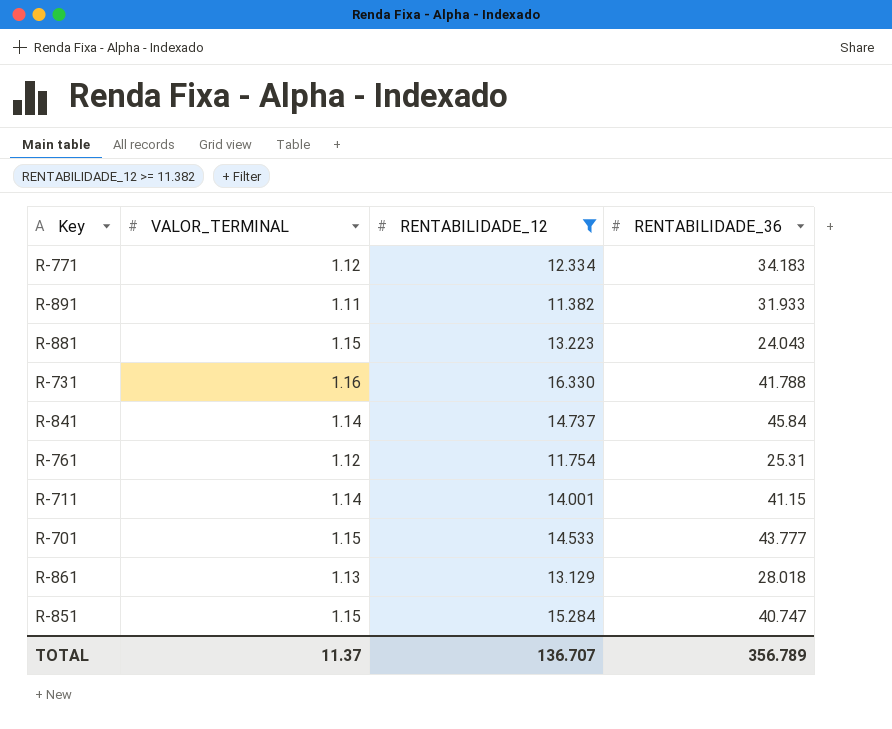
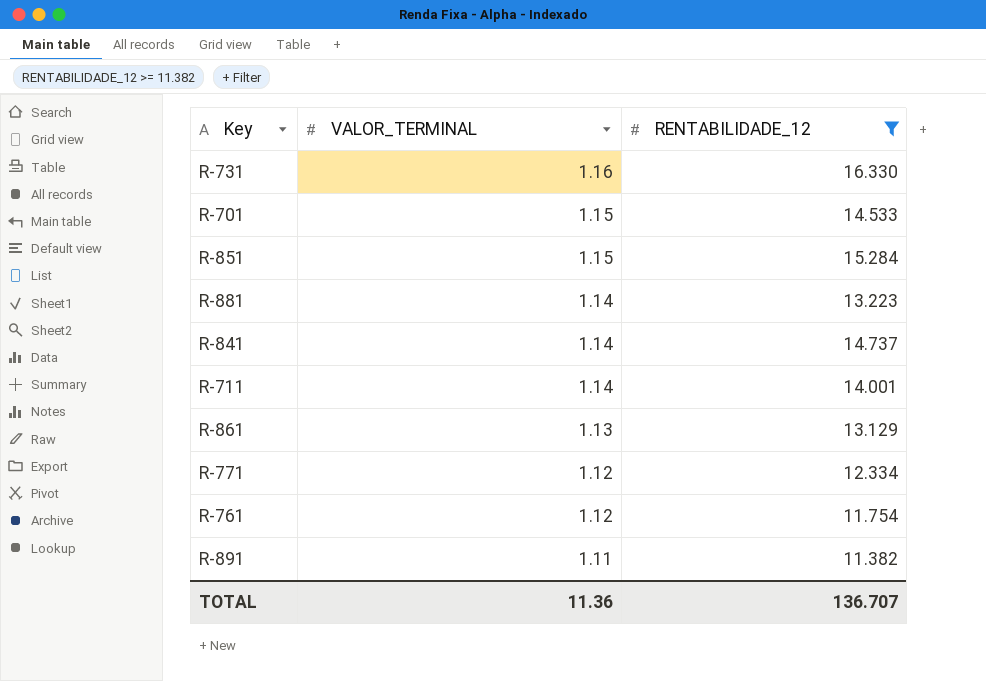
row order: none -> VALOR_TERMINAL descending
column RENTABILIDADE_36 | position: 4 -> none
R-881 | VALOR_TERMINAL: 1.15 -> 1.14
TOTAL | VALOR_TERMINAL: 11.37 -> 11.36

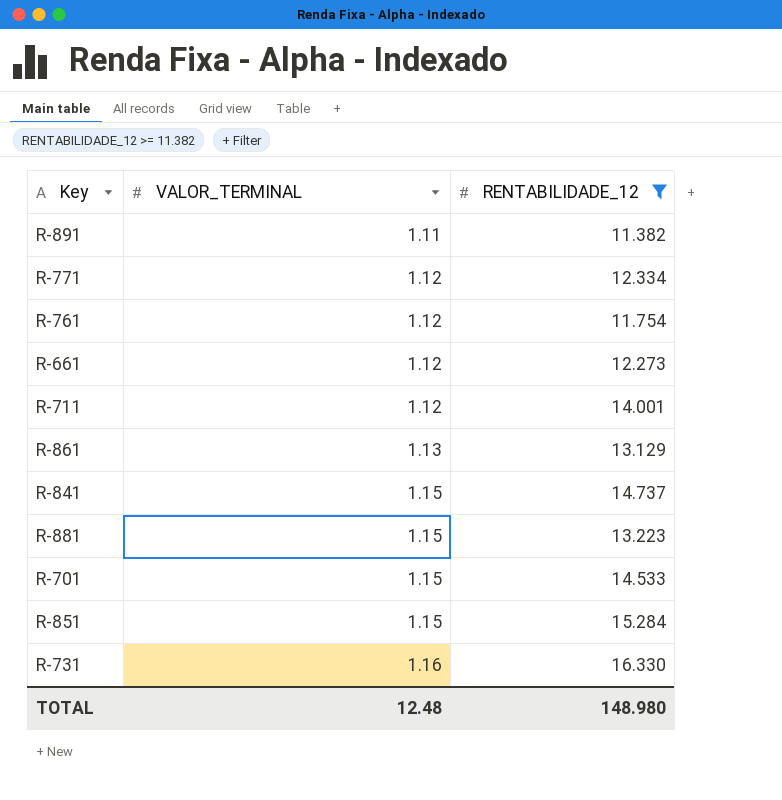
row order: VALOR_TERMINAL descending -> VALOR_TERMINAL ascending
row R-661: none -> 1.12 | 12.273
R-711 | VALOR_TERMINAL: 1.14 -> 1.12
R-841 | VALOR_TERMINAL: 1.14 -> 1.15
R-881 | VALOR_TERMINAL: 1.14 -> 1.15
TOTAL | VALOR_TERMINAL: 11.36 -> 12.48
TOTAL | RENTABILIDADE_12: 136.707 -> 148.980

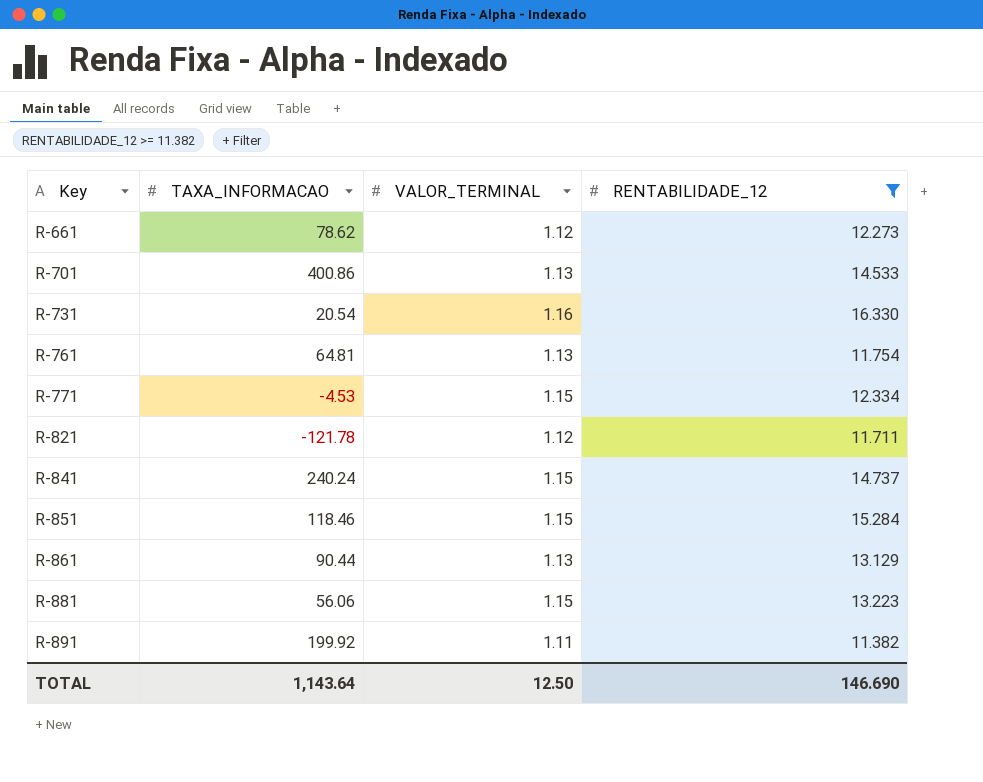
row order: VALOR_TERMINAL ascending -> Key ascending
column TAXA_INFORMACAO | position: none -> 2
row R-711: 1.12 | 14.001 -> none
R-701 | VALOR_TERMINAL: 1.15 -> 1.13
R-761 | VALOR_TERMINAL: 1.12 -> 1.13
R-771 | VALOR_TERMINAL: 1.12 -> 1.15
row R-821: none -> -121.78 | 1.12 | 11.711
TOTAL | VALOR_TERMINAL: 12.48 -> 12.50
TOTAL | RENTABILIDADE_12: 148.980 -> 146.690

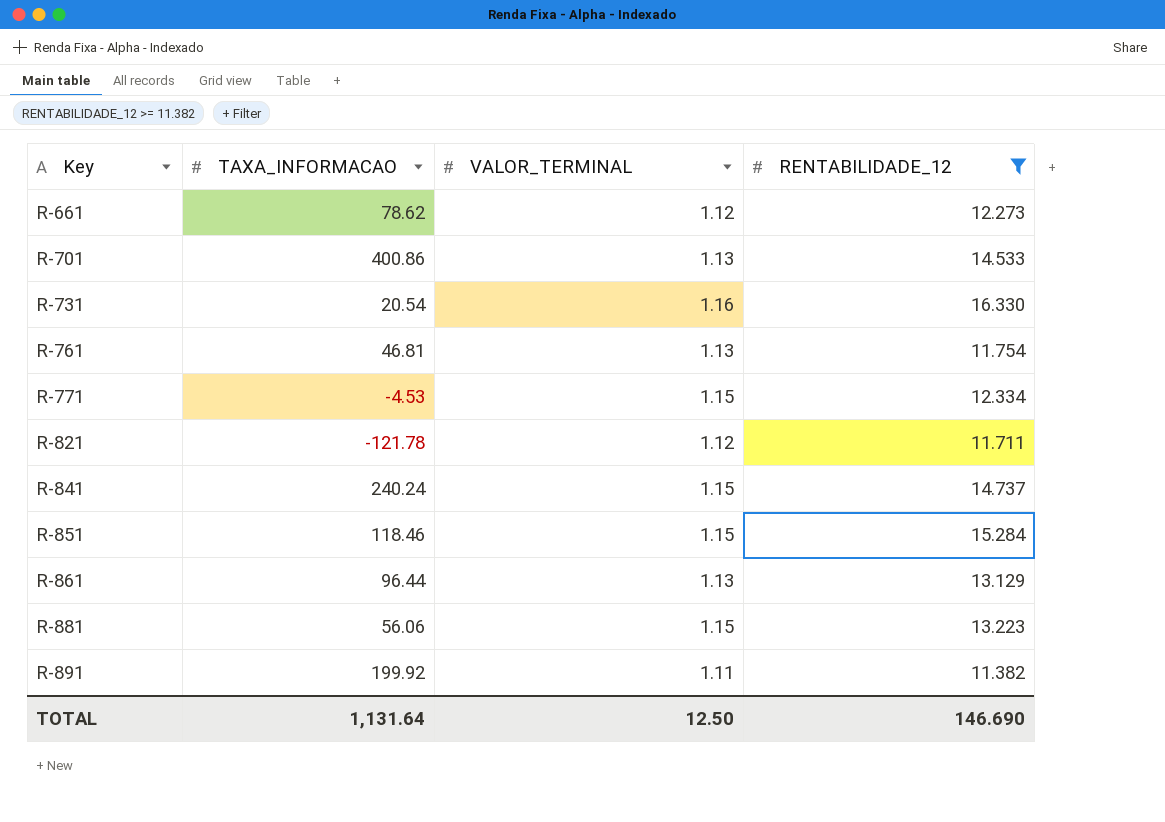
R-761 | TAXA_INFORMACAO: 64.81 -> 46.81
R-861 | TAXA_INFORMACAO: 90.44 -> 96.44
TOTAL | TAXA_INFORMACAO: 1,143.64 -> 1,131.64

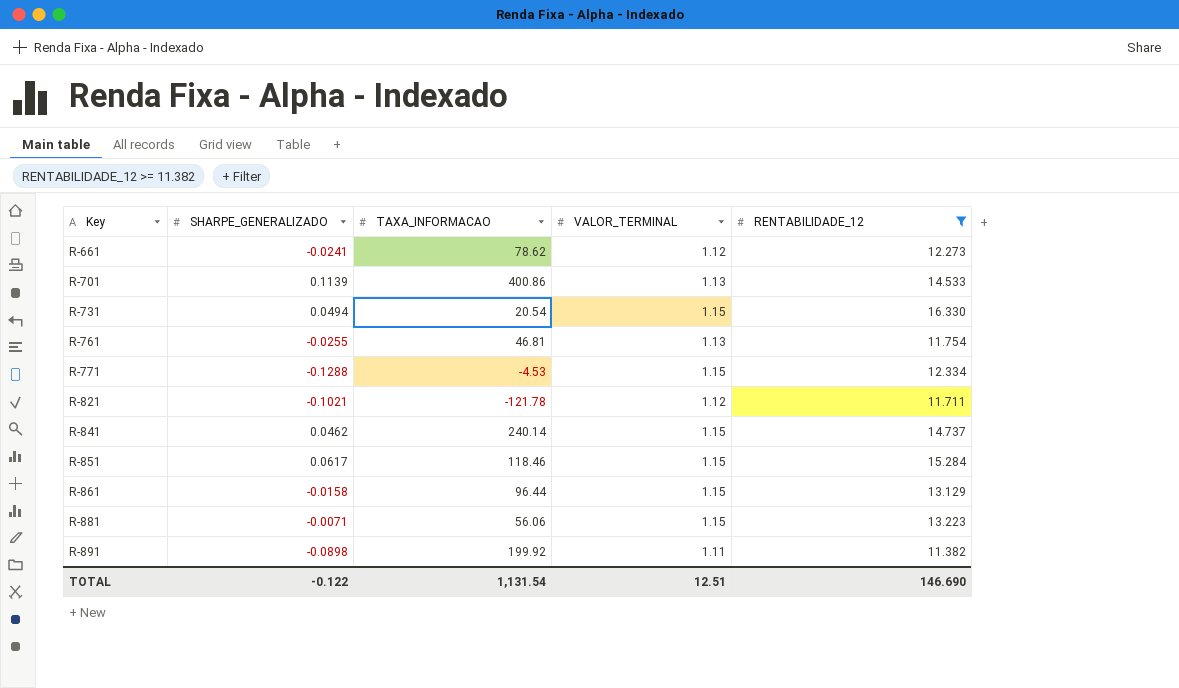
column SHARPE_GENERALIZADO | position: none -> 2
R-731 | VALOR_TERMINAL: 1.16 -> 1.15
R-841 | TAXA_INFORMACAO: 240.24 -> 240.14
R-861 | VALOR_TERMINAL: 1.13 -> 1.15
TOTAL | TAXA_INFORMACAO: 1,131.64 -> 1,131.54
TOTAL | VALOR_TERMINAL: 12.50 -> 12.51

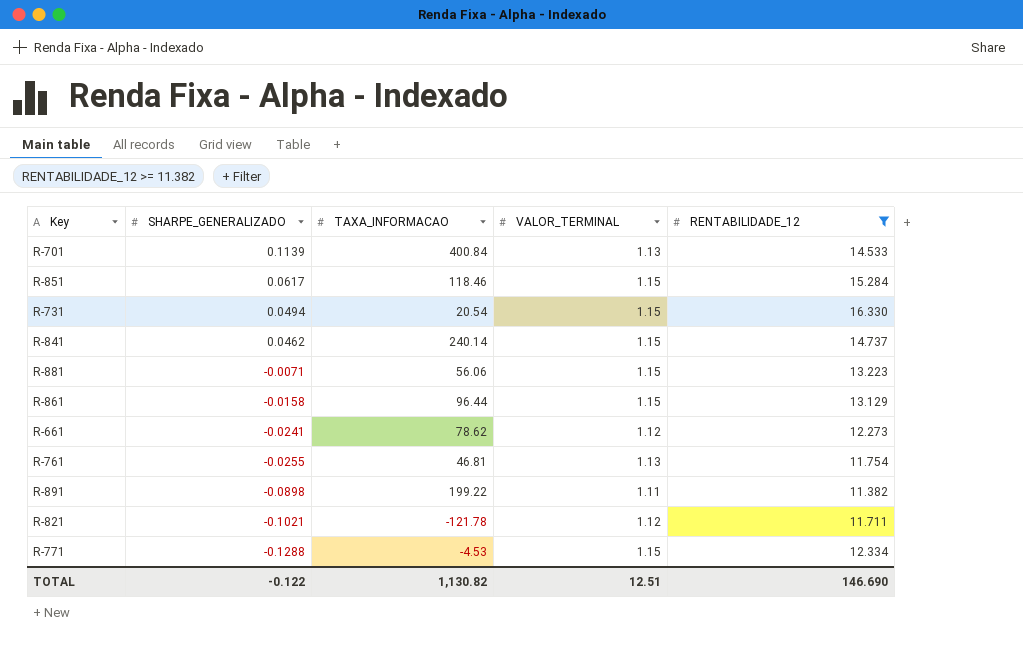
row order: Key ascending -> SHARPE_GENERALIZADO descending
R-701 | TAXA_INFORMACAO: 400.86 -> 400.84
R-891 | TAXA_INFORMACAO: 199.92 -> 199.22
TOTAL | TAXA_INFORMACAO: 1,131.54 -> 1,130.82

